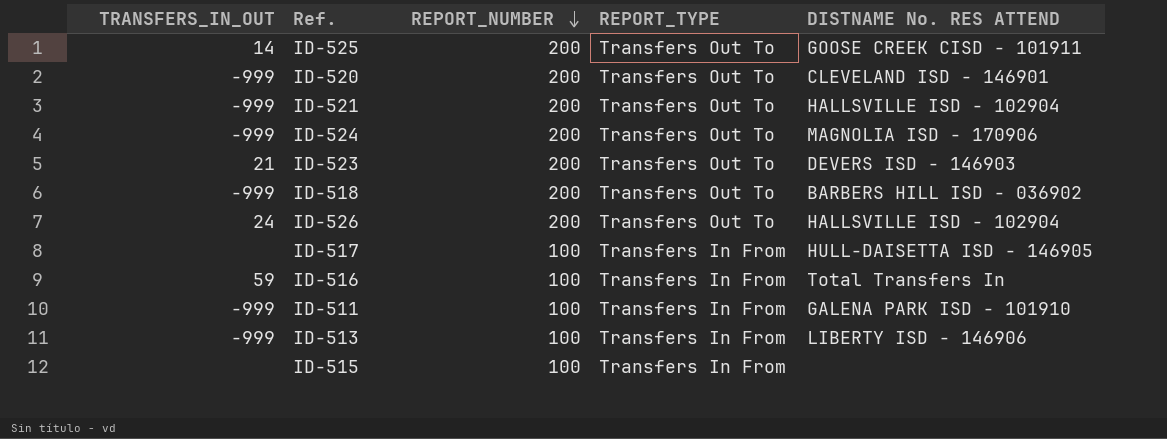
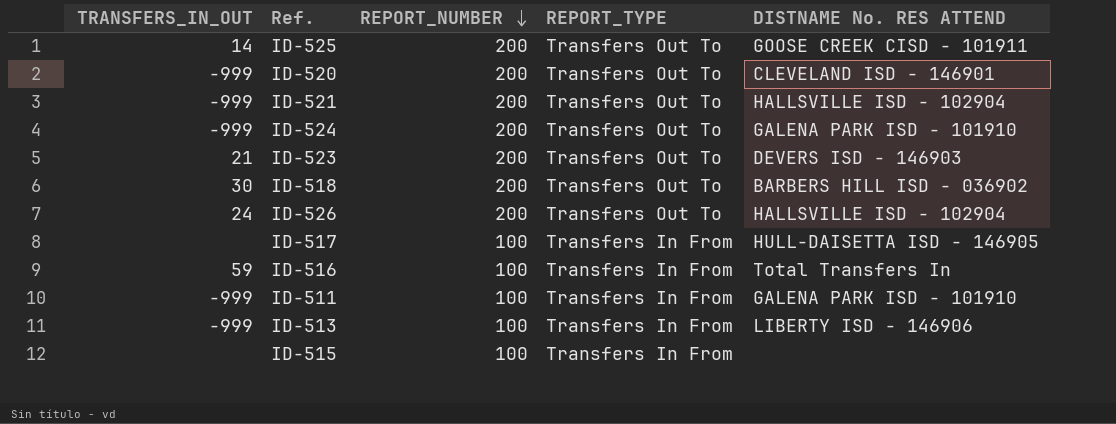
ID-524 | DISTNAME No. RES ATTEND: MAGNOLIA ISD - 170906 -> GALENA PARK ISD - 101910
ID-518 | TRANSFERS_IN_OUT: -999 -> 30

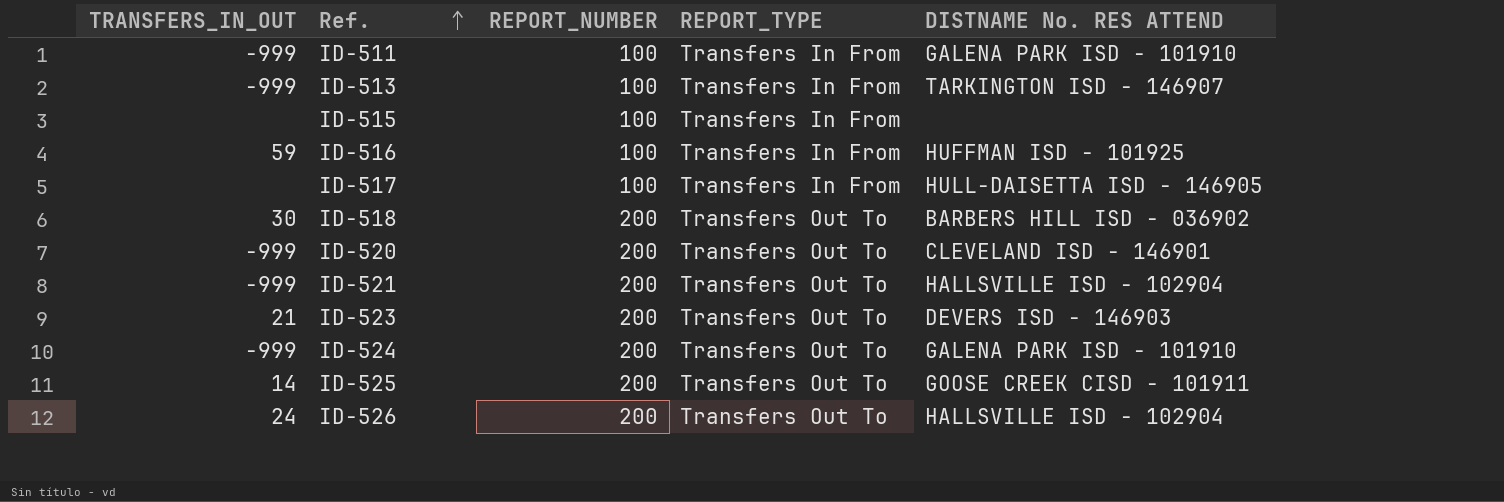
row order: REPORT_NUMBER descending -> Ref. ascending
ID-513 | DISTNAME No. RES ATTEND: LIBERTY ISD - 146906 -> TARKINGTON ISD - 146907
ID-516 | DISTNAME No. RES ATTEND: Total Transfers In -> HUFFMAN ISD - 101925

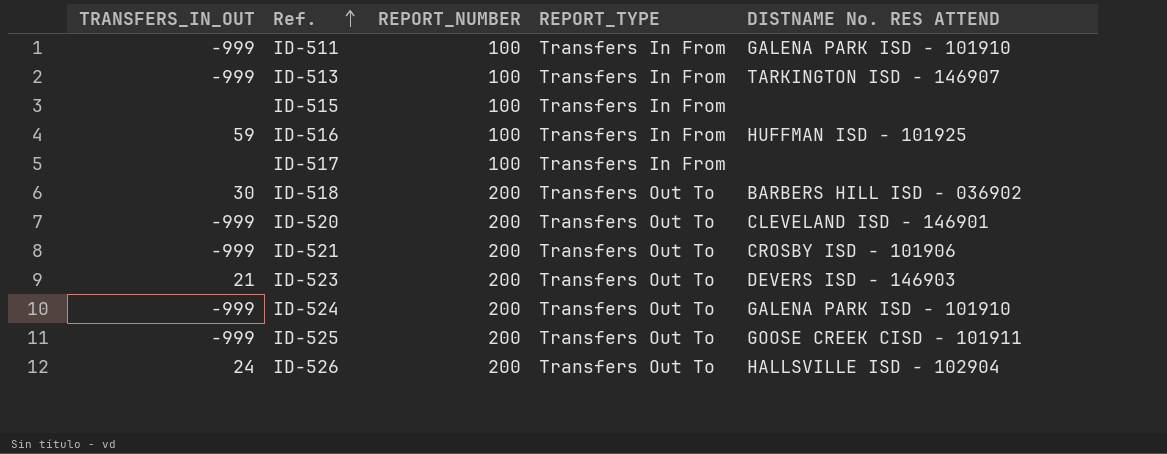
ID-517 | DISTNAME No. RES ATTEND: HULL-DAISETTA ISD - 146905 -> none
ID-521 | DISTNAME No. RES ATTEND: HALLSVILLE ISD - 102904 -> CROSBY ISD - 101906
ID-525 | TRANSFERS_IN_OUT: 14 -> -999

